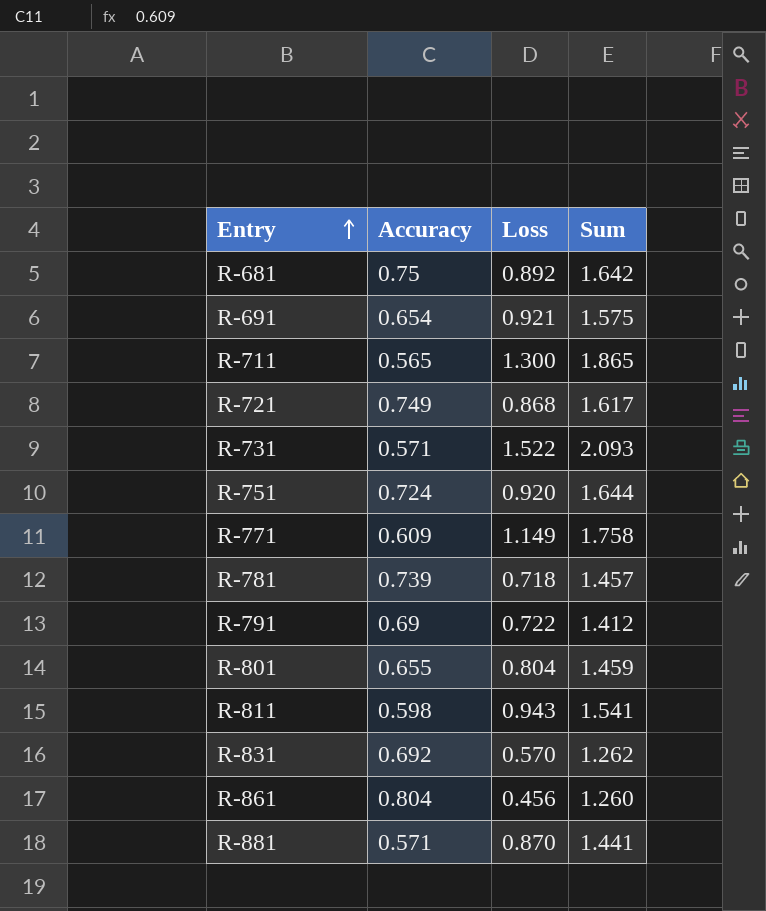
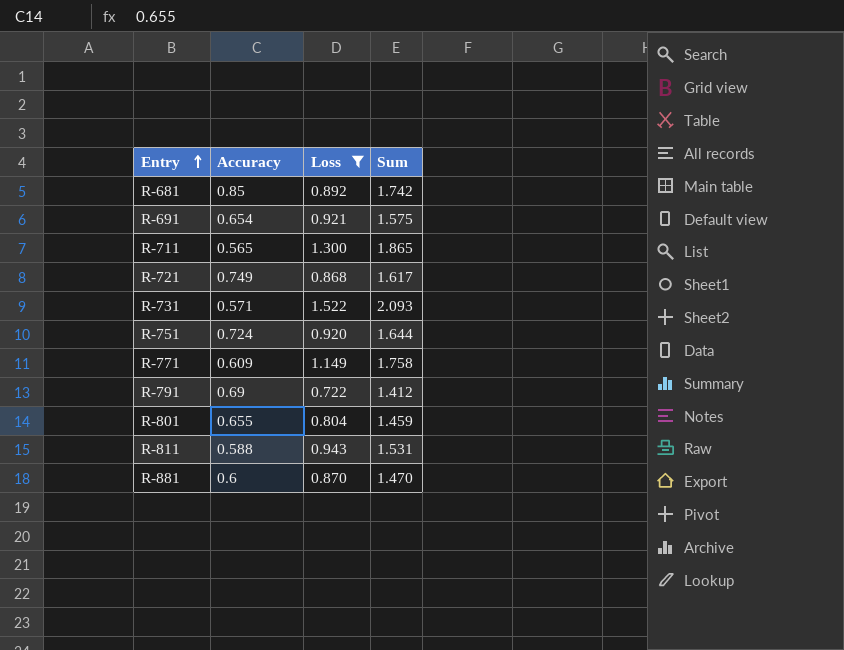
filter: none -> Loss >= 0.722
R-681 | Accuracy: 0.75 -> 0.85
R-681 | Sum: 1.642 -> 1.742
R-811 | Accuracy: 0.598 -> 0.588
R-811 | Sum: 1.541 -> 1.531
R-881 | Accuracy: 0.571 -> 0.6
R-881 | Sum: 1.441 -> 1.470

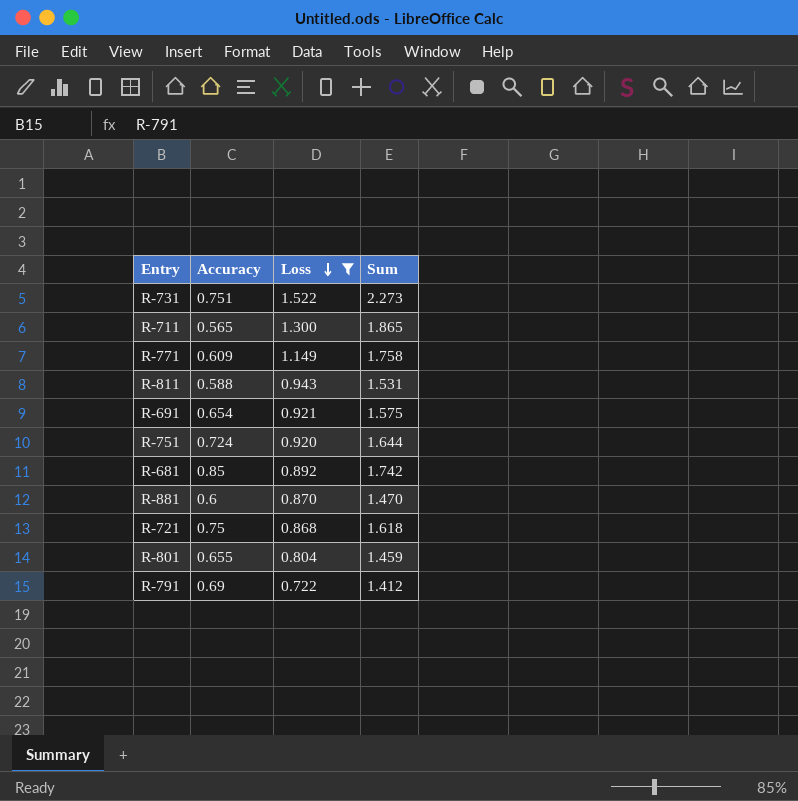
row order: Entry ascending -> Loss descending
R-731 | Accuracy: 0.571 -> 0.751
R-731 | Sum: 2.093 -> 2.273
R-721 | Accuracy: 0.749 -> 0.75
R-721 | Sum: 1.617 -> 1.618

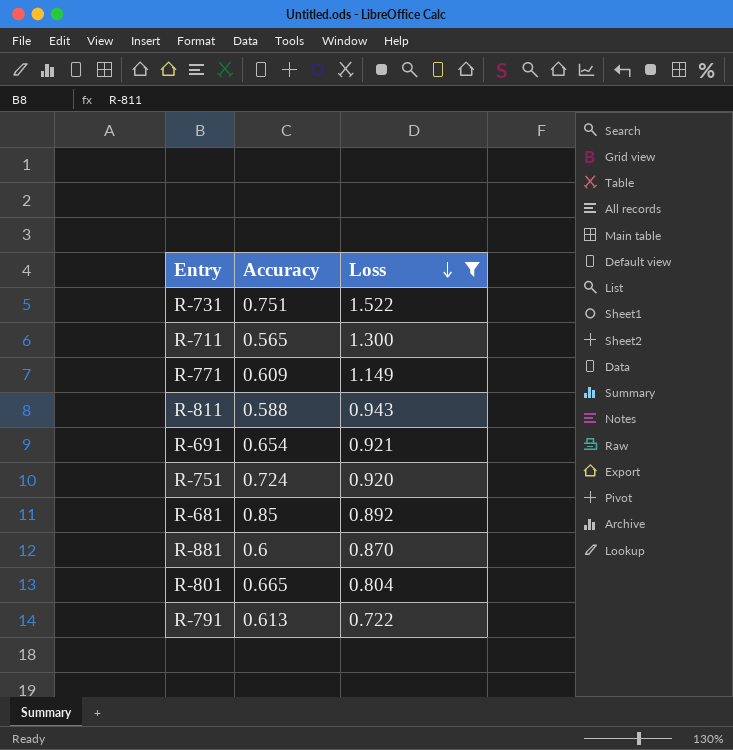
column Sum | formula: [Accuracy] + [Loss] -> none
row R-721: 0.75 | 0.868 | 1.618 -> none
R-801 | Accuracy: 0.655 -> 0.665
R-791 | Accuracy: 0.69 -> 0.613

